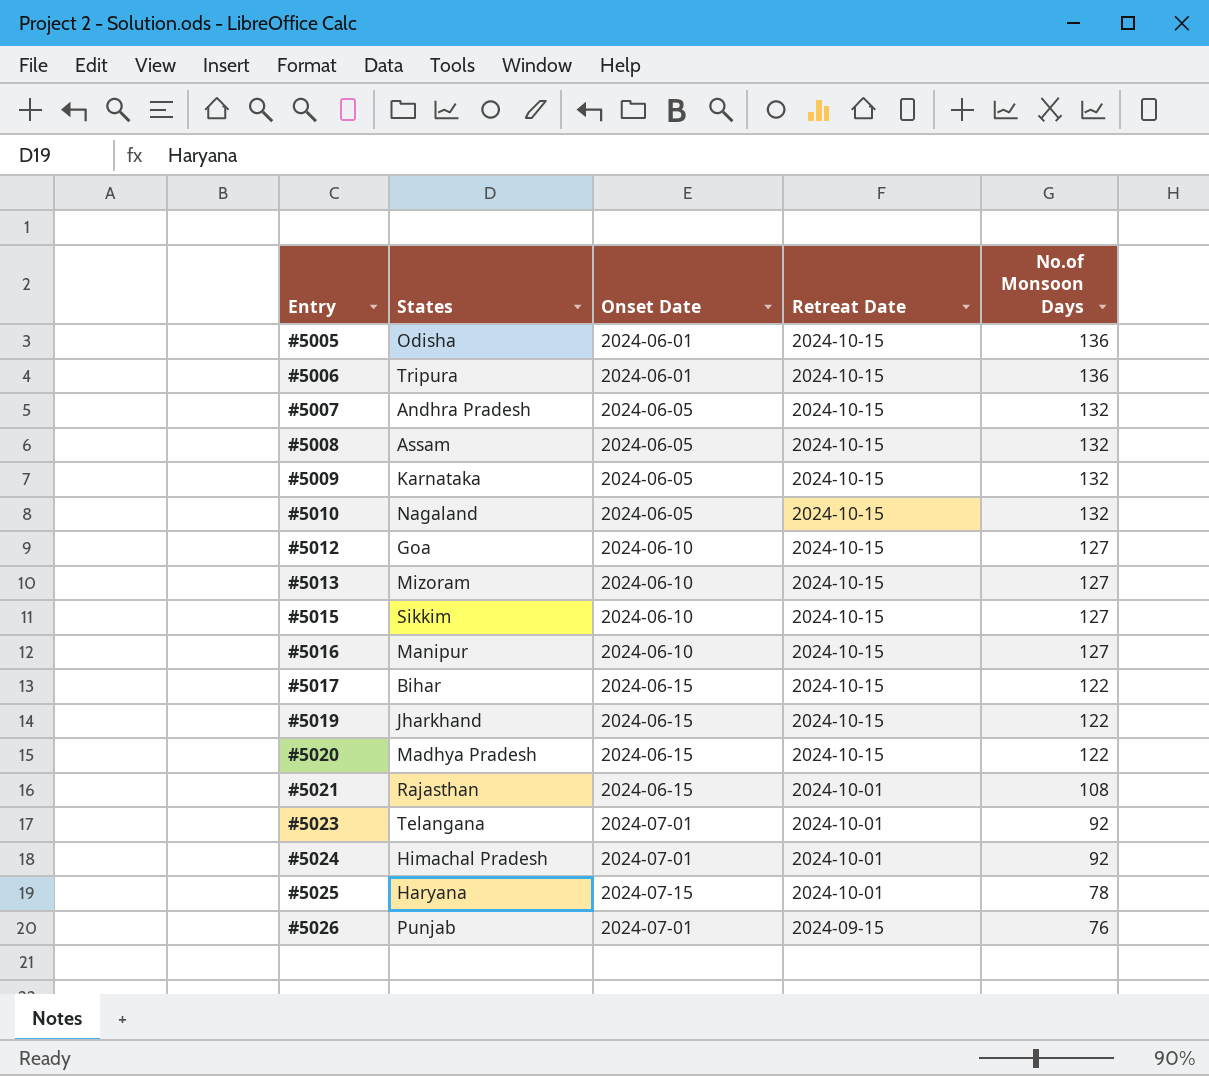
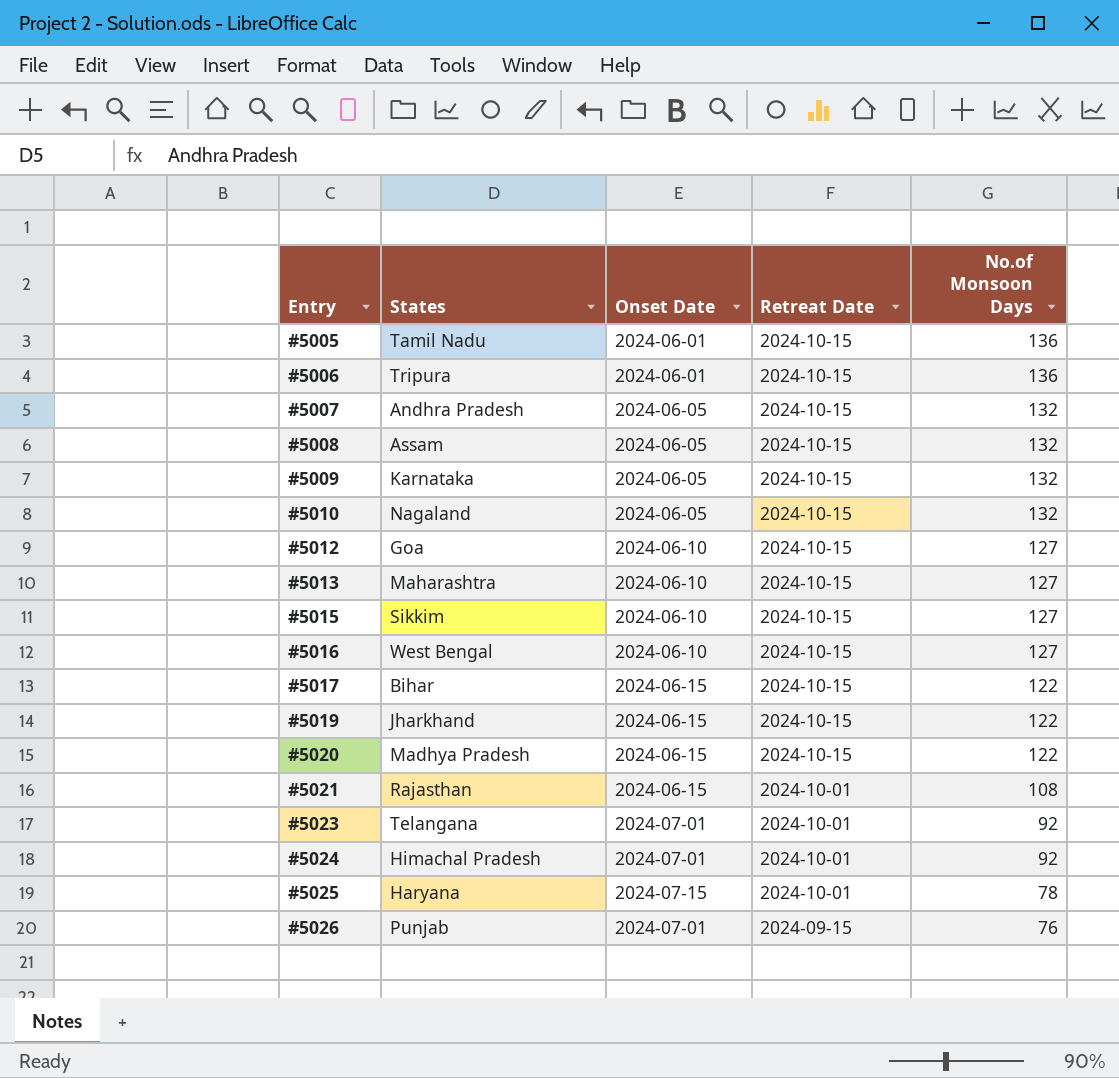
#5005 | States: Odisha -> Tamil Nadu
#5013 | States: Mizoram -> Maharashtra
#5016 | States: Manipur -> West Bengal

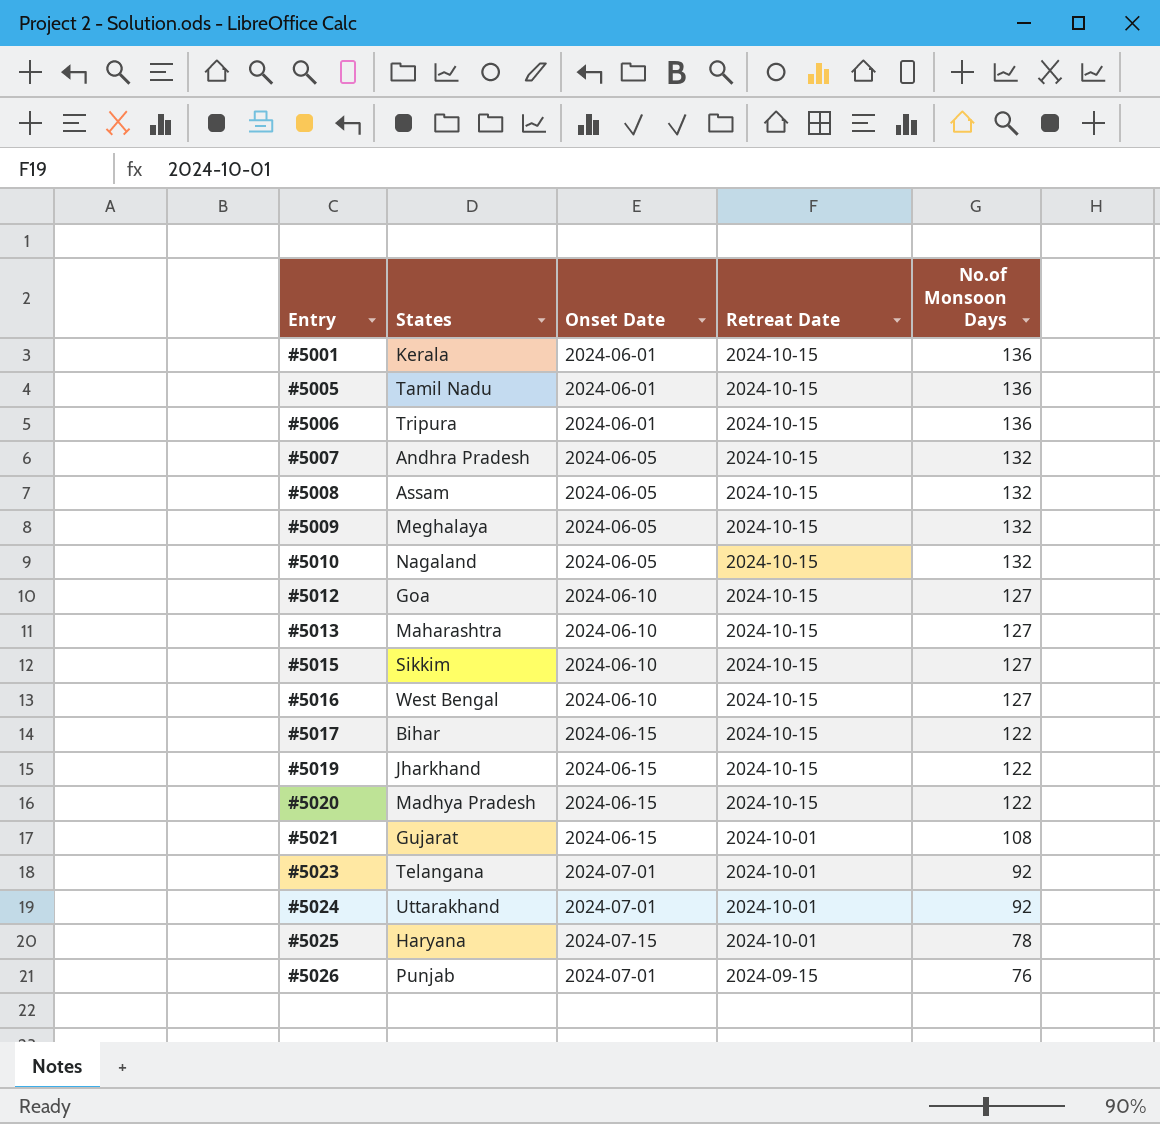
row #5001: none -> Kerala | 2024-06-01 | 2024-10-15 | 136
#5009 | States: Karnataka -> Meghalaya
#5021 | States: Rajasthan -> Gujarat
#5024 | States: Himachal Pradesh -> Uttarakhand

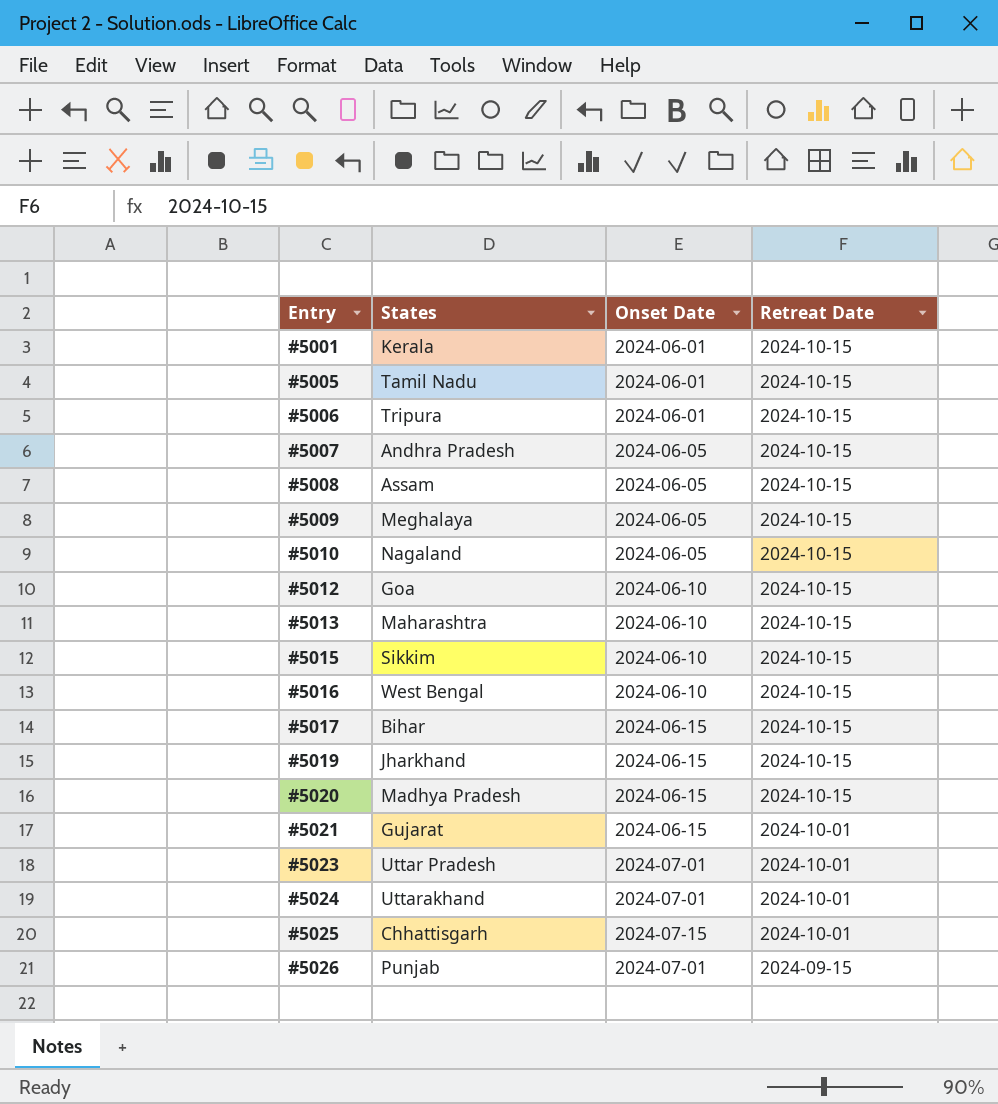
column No.of Monsoon Days | position: 5 -> none
#5023 | States: Telangana -> Uttar Pradesh
#5025 | States: Haryana -> Chhattisgarh

